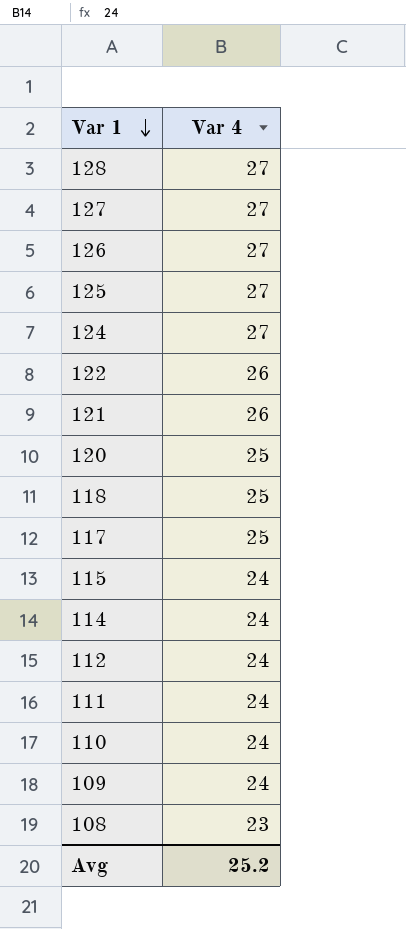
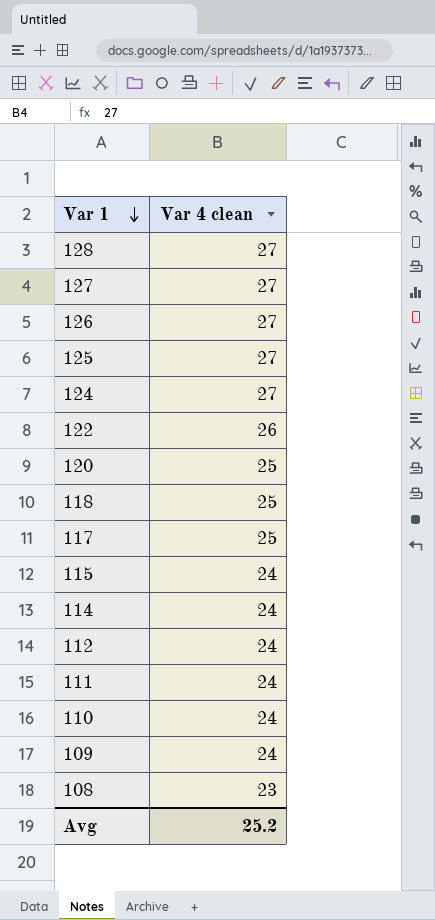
column name: Var 4 -> Var 4 clean
row 121: 26 -> none

